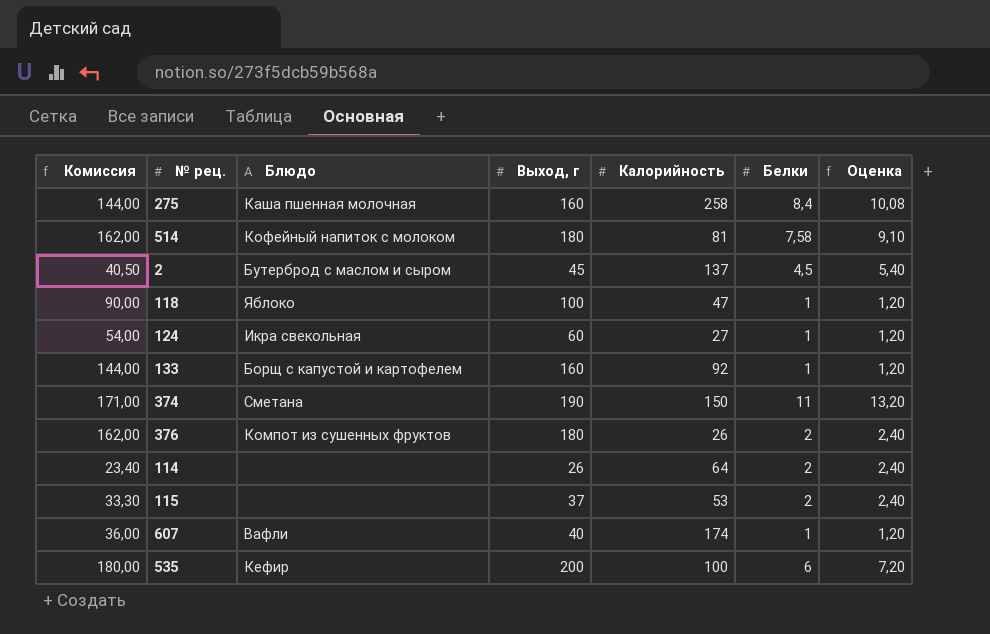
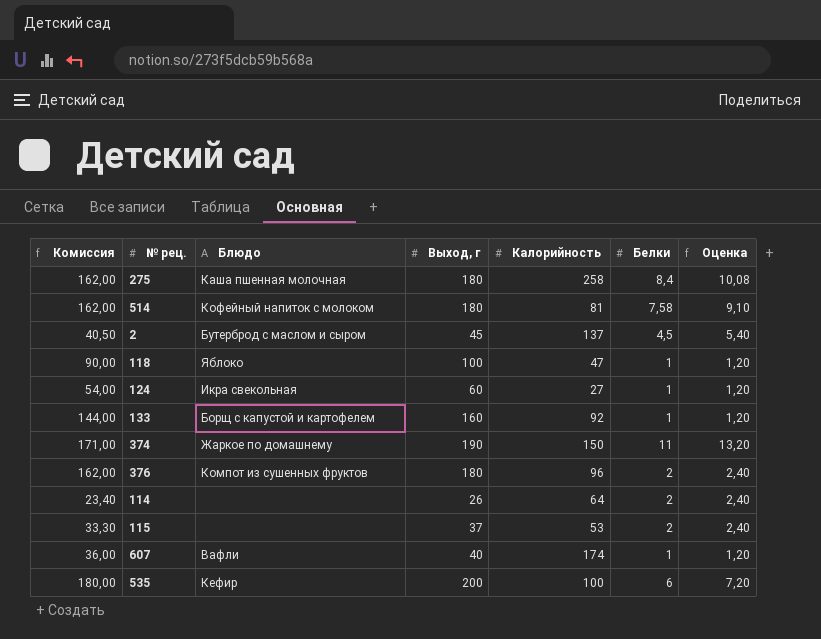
275 | Комиссия: 144,00 -> 162,00
275 | Выход, г: 160 -> 180
374 | Блюдо: Сметана -> Жаркое по домашнему
376 | Калорийность: 26 -> 96

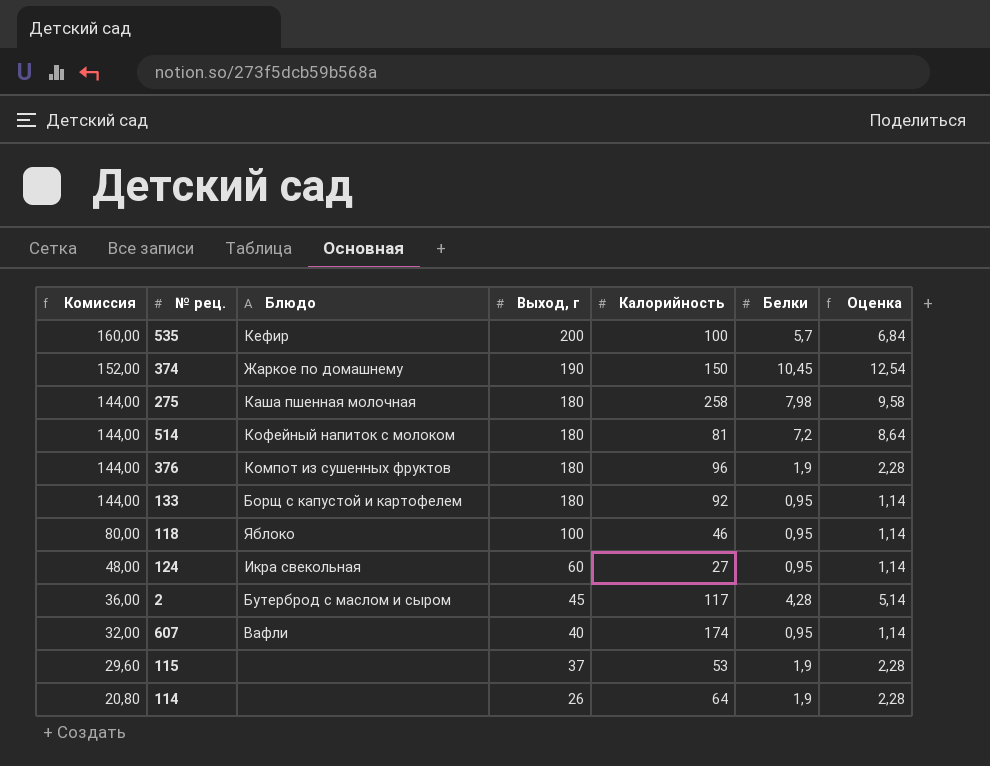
row order: none -> Комиссия descending
column Комиссия | formula: [Выход, г] * 0,9 -> [Выход, г] * 0,8
535 | Белки: 6 -> 5,7
535 | Оценка: 7,20 -> 6,84
374 | Белки: 11 -> 10,45
374 | Оценка: 13,20 -> 12,54
275 | Белки: 8,4 -> 7,98
275 | Оценка: 10,08 -> 9,58
514 | Белки: 7,58 -> 7,2
514 | Оценка: 9,10 -> 8,64
376 | Белки: 2 -> 1,9
376 | Оценка: 2,40 -> 2,28
133 | Выход, г: 160 -> 180
133 | Белки: 1 -> 0,95
133 | Оценка: 1,20 -> 1,14
118 | Калорийность: 47 -> 46
118 | Белки: 1 -> 0,95
118 | Оценка: 1,20 -> 1,14
124 | Белки: 1 -> 0,95
124 | Оценка: 1,20 -> 1,14
2 | Калорийность: 137 -> 117
2 | Белки: 4,5 -> 4,28
2 | Оценка: 5,40 -> 5,14
607 | Белки: 1 -> 0,95
607 | Оценка: 1,20 -> 1,14
115 | Белки: 2 -> 1,9
115 | Оценка: 2,40 -> 2,28
114 | Белки: 2 -> 1,9
114 | Оценка: 2,40 -> 2,28

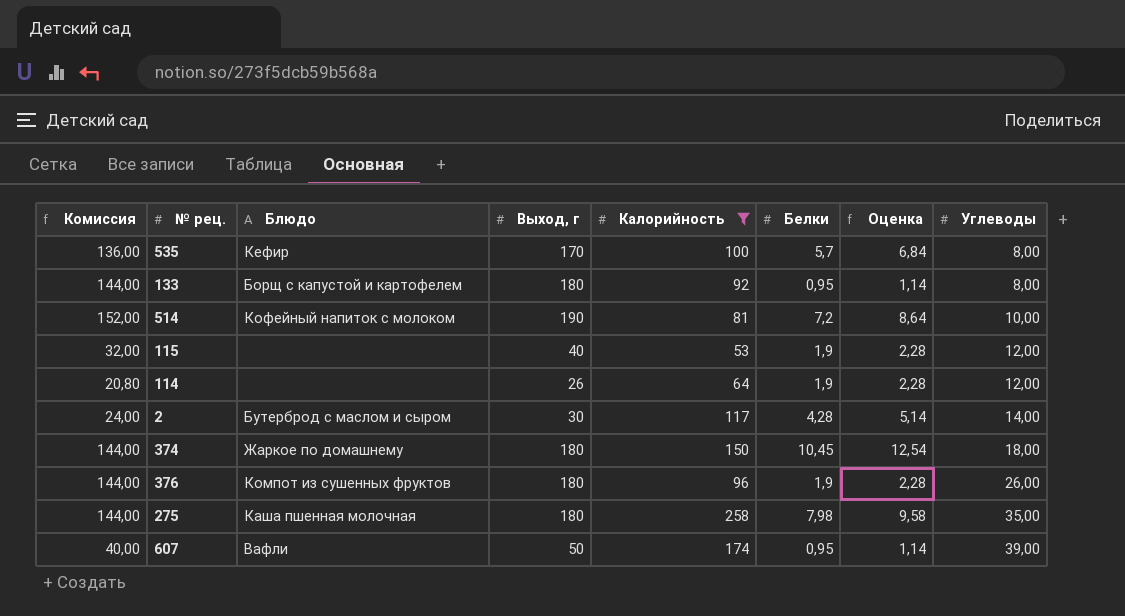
filter: none -> Калорийность >= 53
row order: Комиссия descending -> Углеводы ascending
column Углеводы | position: none -> 8
535 | Комиссия: 160,00 -> 136,00
535 | Выход, г: 200 -> 170
514 | Комиссия: 144,00 -> 152,00
514 | Выход, г: 180 -> 190
115 | Комиссия: 29,60 -> 32,00
115 | Выход, г: 37 -> 40
2 | Комиссия: 36,00 -> 24,00
2 | Выход, г: 45 -> 30
374 | Комиссия: 152,00 -> 144,00
374 | Выход, г: 190 -> 180
607 | Комиссия: 32,00 -> 40,00
607 | Выход, г: 40 -> 50

